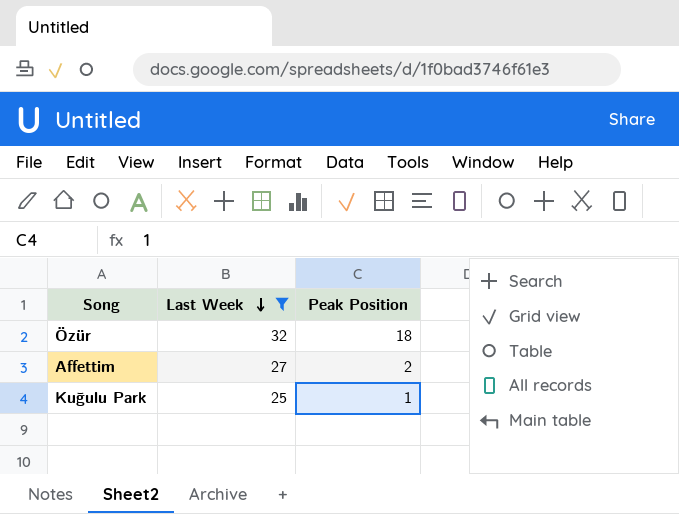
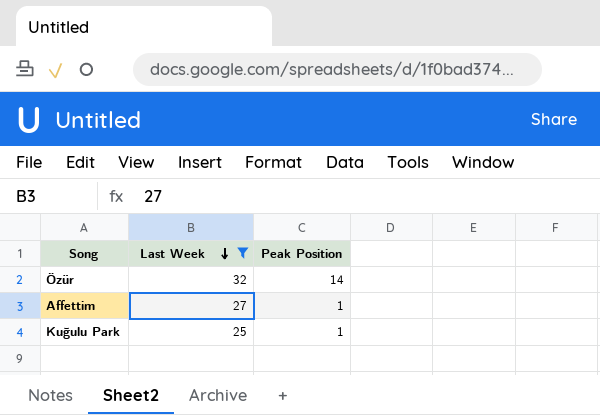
Özür | Peak Position: 18 -> 14
Affettim | Peak Position: 2 -> 1

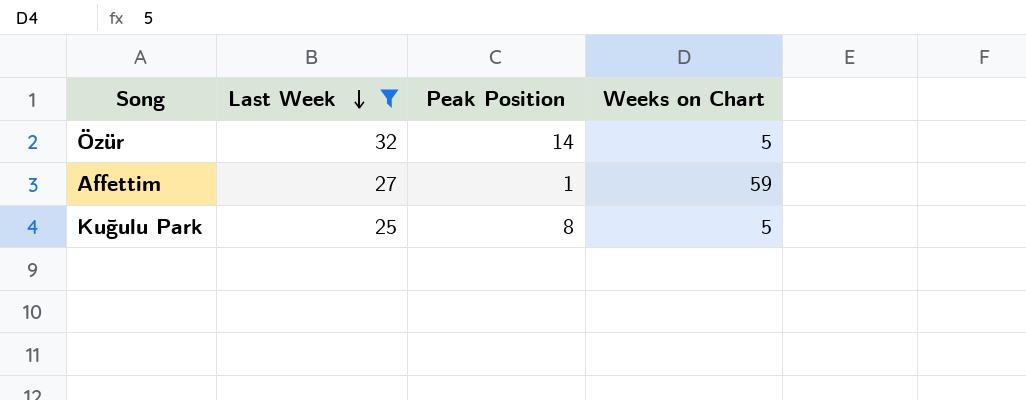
column Weeks on Chart | position: none -> 4
Kuğulu Park | Peak Position: 1 -> 8

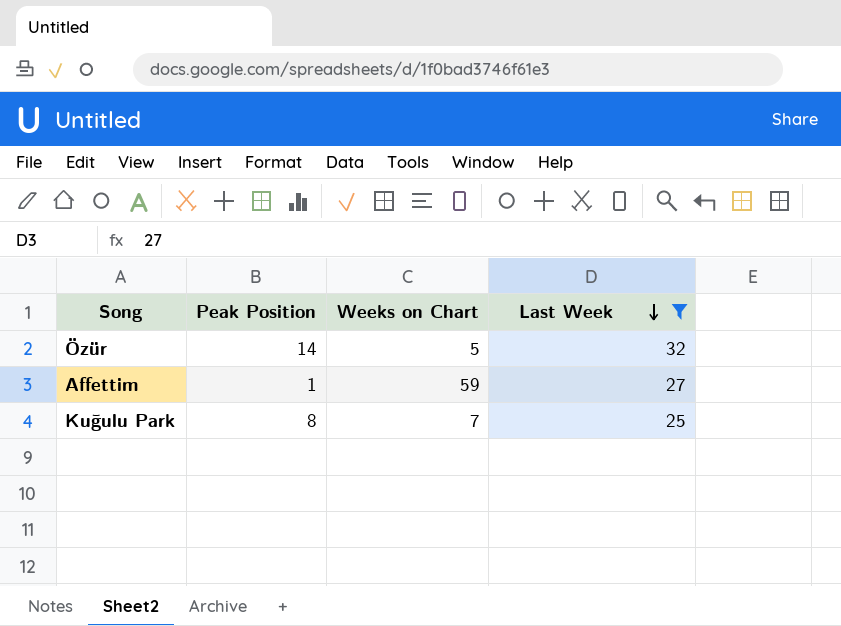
column Last Week | position: 2 -> 4
Kuğulu Park | Weeks on Chart: 5 -> 7

